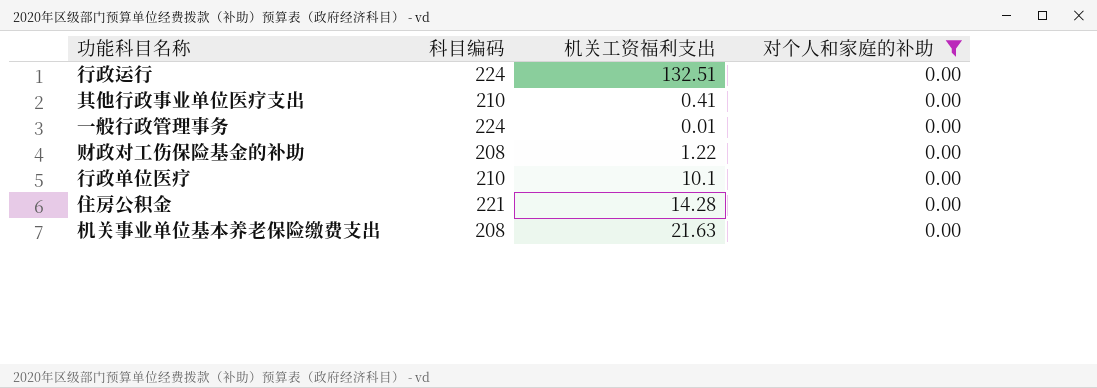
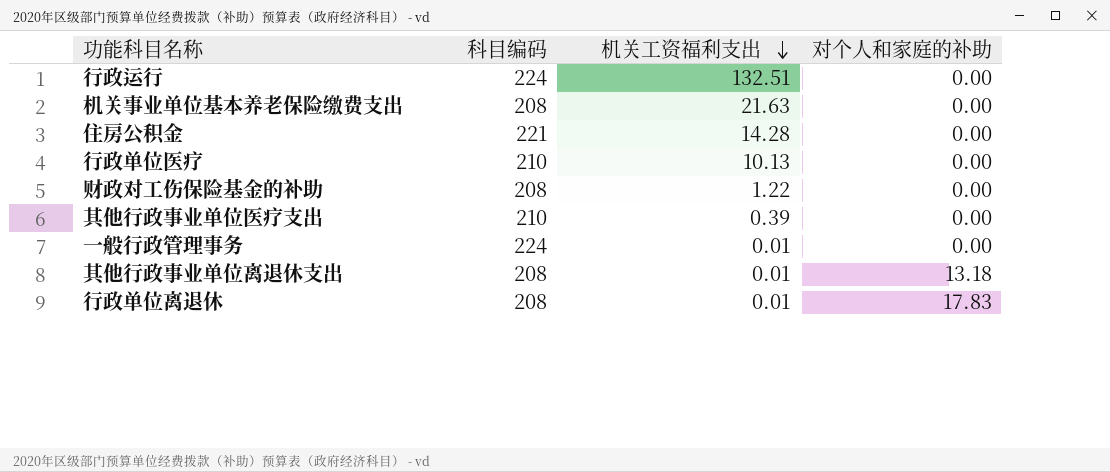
filter: 对个人和家庭的补助 = 0.00 -> none
row order: none -> 机关工资福利支出 descending
行政单位医疗 | 机关工资福利支出: 10.1 -> 10.13
其他行政事业单位医疗支出 | 机关工资福利支出: 0.41 -> 0.39

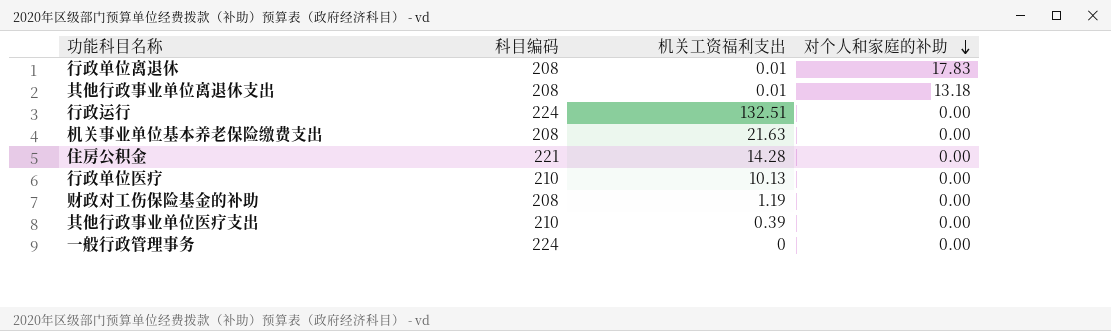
row order: 机关工资福利支出 descending -> 对个人和家庭的补助 descending
财政对工伤保险基金的补助 | 机关工资福利支出: 1.22 -> 1.19
一般行政管理事务 | 机关工资福利支出: 0.01 -> 0

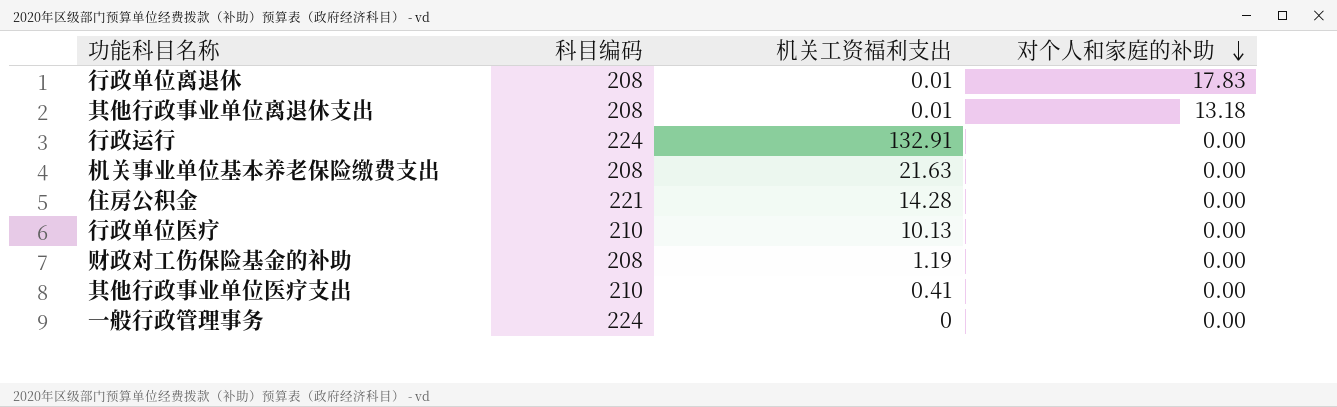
行政运行 | 机关工资福利支出: 132.51 -> 132.91
其他行政事业单位医疗支出 | 机关工资福利支出: 0.39 -> 0.41

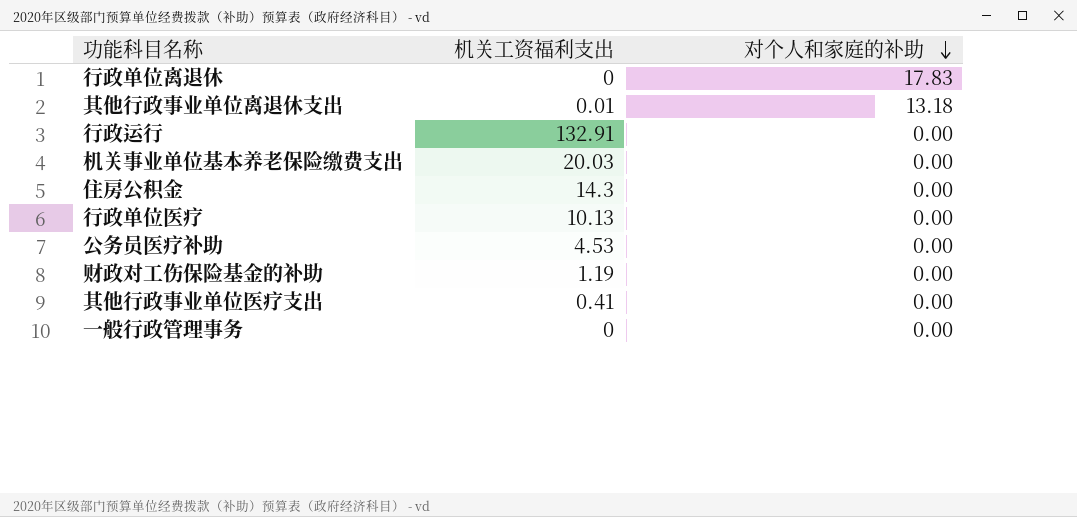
column 科目编码 | position: 2 -> none
行政单位离退休 | 机关工资福利支出: 0.01 -> 0
机关事业单位基本养老保险缴费支出 | 机关工资福利支出: 21.63 -> 20.03
住房公积金 | 机关工资福利支出: 14.28 -> 14.3
row 公务员医疗补助: none -> 4.53 | 0.00

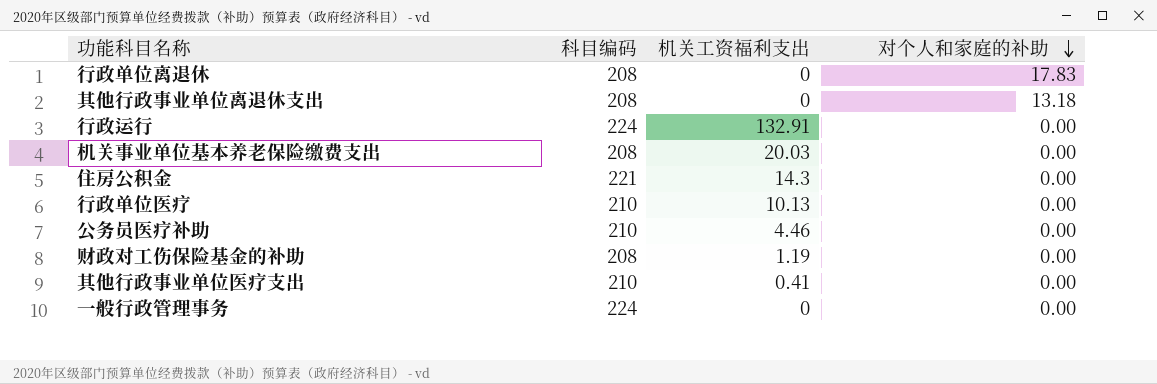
column 科目编码 | position: none -> 2
其他行政事业单位离退休支出 | 机关工资福利支出: 0.01 -> 0
公务员医疗补助 | 机关工资福利支出: 4.53 -> 4.46

